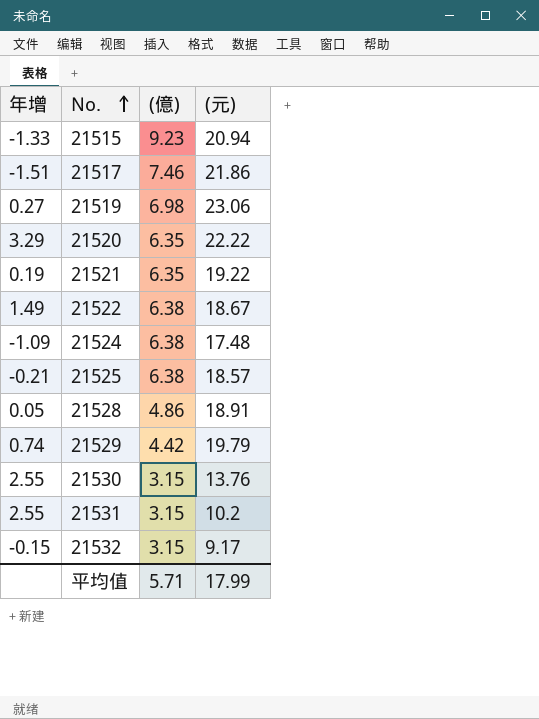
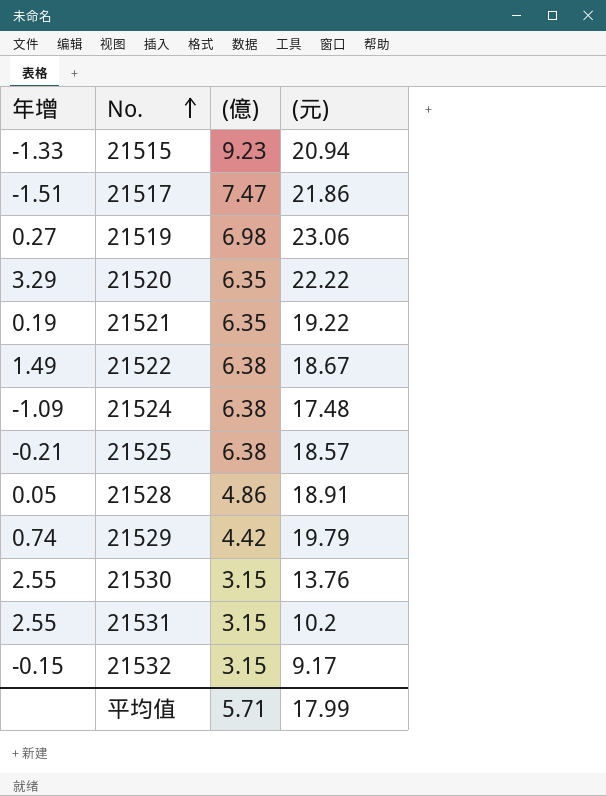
21517 | (億): 7.46 -> 7.47

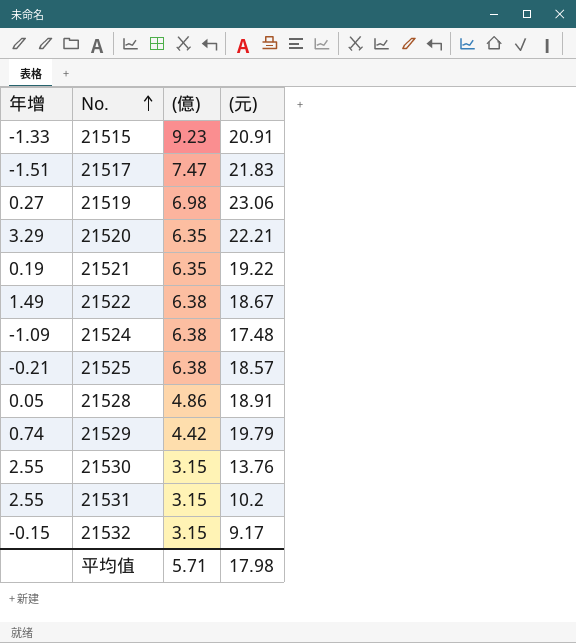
21515 | (元): 20.94 -> 20.91
21517 | (元): 21.86 -> 21.83
21520 | (元): 22.22 -> 22.21
平均值 | (元): 17.99 -> 17.98

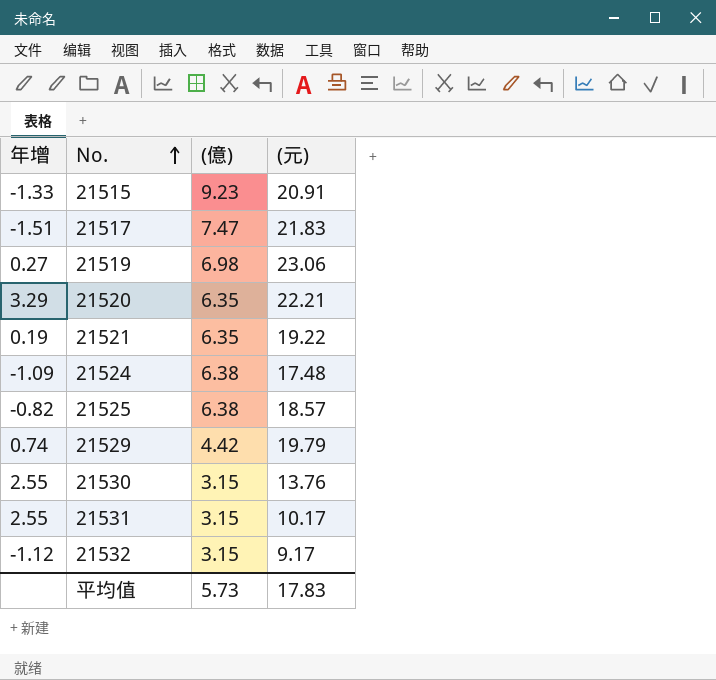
row 21522: 1.49 | 6.38 | 18.67 -> none
row 21528: 0.05 | 4.86 | 18.91 -> none
21525 | 年增: -0.21 -> -0.82
21531 | (元): 10.2 -> 10.17
21532 | 年增: -0.15 -> -1.12
平均值 | (億): 5.71 -> 5.73
平均值 | (元): 17.98 -> 17.83

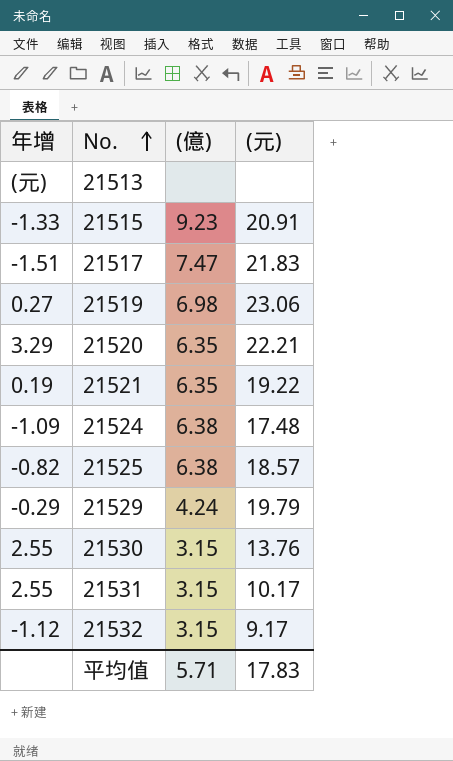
row 21513: none -> (元) | none | none
21529 | 年增: 0.74 -> -0.29
21529 | (億): 4.42 -> 4.24
平均值 | (億): 5.73 -> 5.71

